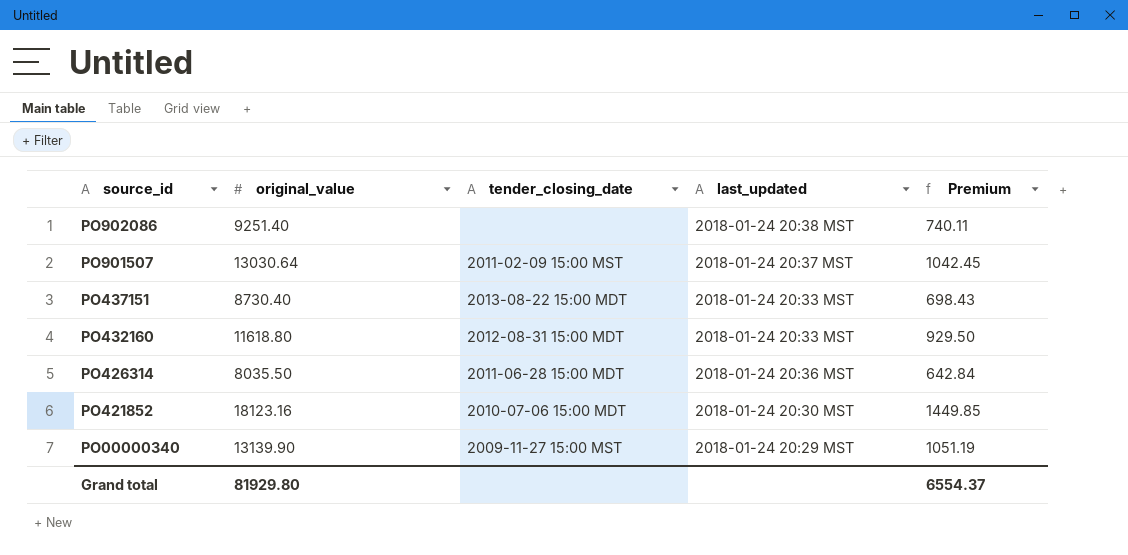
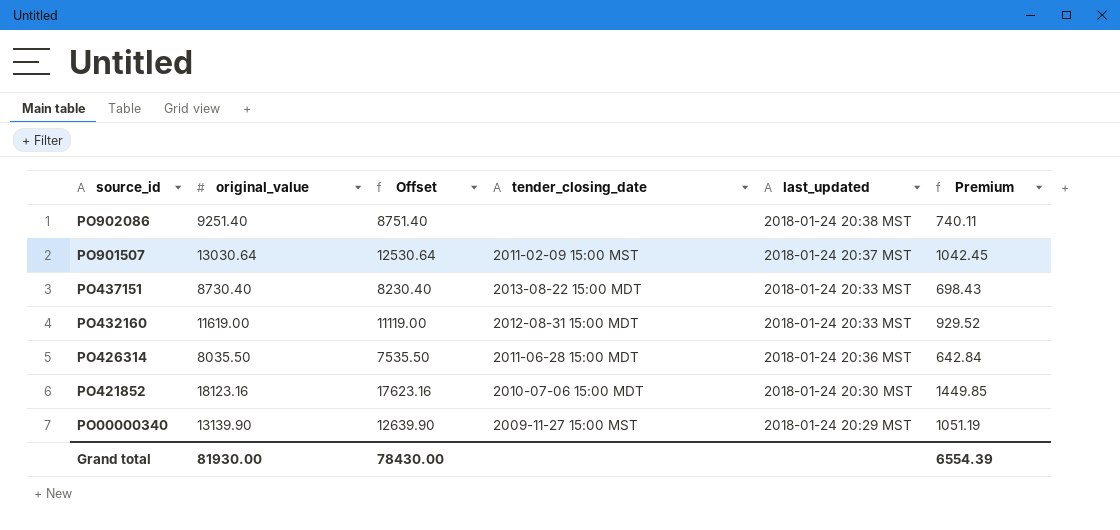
column Offset | formula: none -> [original_value] - 500
PO432160 | original_value: 11618.80 -> 11619.00
PO432160 | Premium: 929.50 -> 929.52
Grand total | original_value: 81929.80 -> 81930.00
Grand total | Premium: 6554.37 -> 6554.39

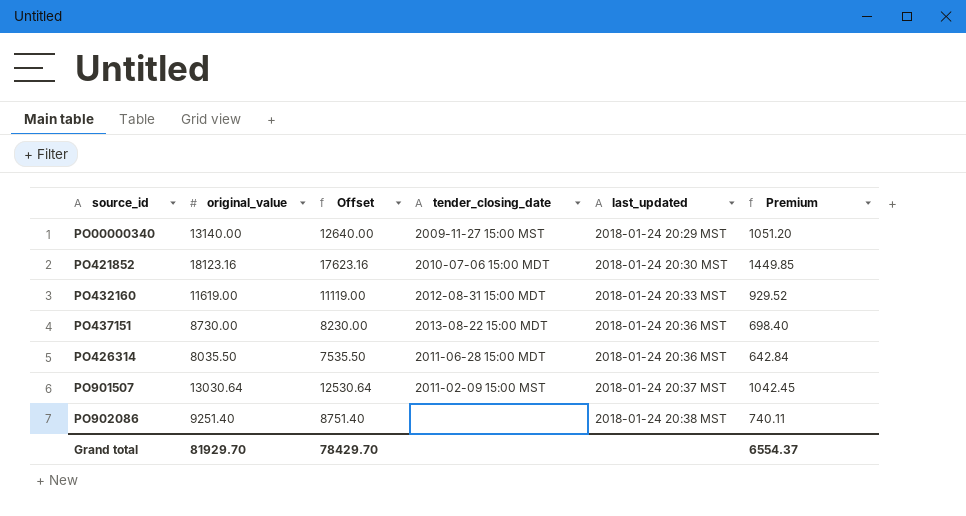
row order: source_id descending -> last_updated ascending
PO00000340 | original_value: 13139.90 -> 13140.00
PO00000340 | Offset: 12639.90 -> 12640.00
PO00000340 | Premium: 1051.19 -> 1051.20
PO437151 | original_value: 8730.40 -> 8730.00
PO437151 | Offset: 8230.40 -> 8230.00
PO437151 | last_updated: 2018-01-24 20:33 MST -> 2018-01-24 20:36 MST
PO437151 | Premium: 698.43 -> 698.40
Grand total | original_value: 81930.00 -> 81929.70
Grand total | Offset: 78430.00 -> 78429.70
Grand total | Premium: 6554.39 -> 6554.37

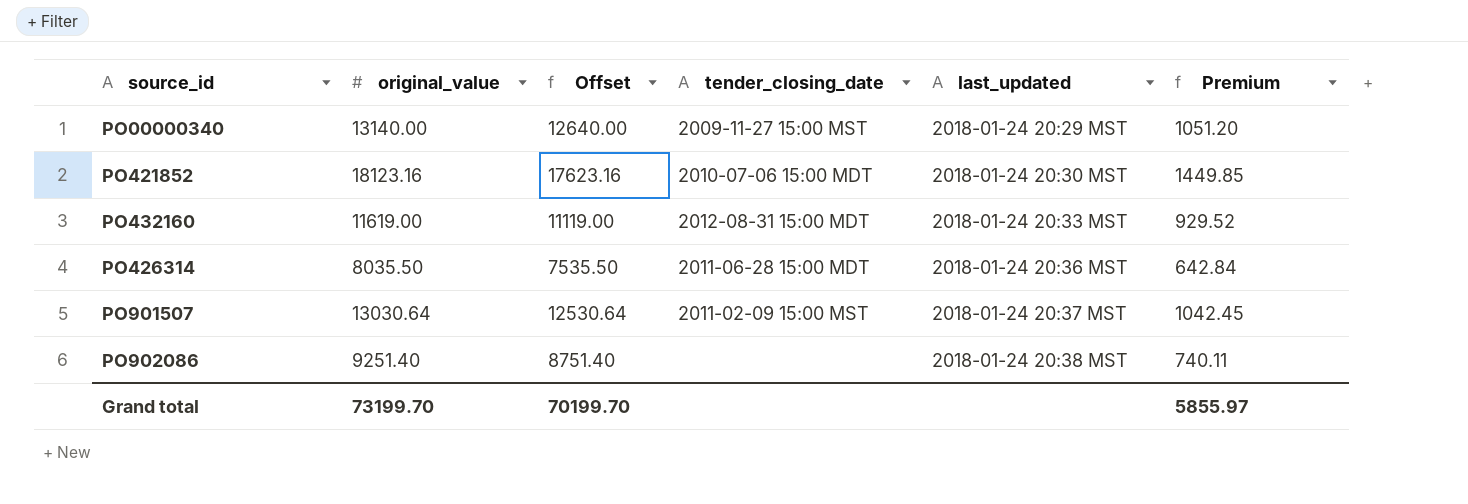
row PO437151: 8730.00 | 8230.00 | 2013-08-22 15:00 MDT | 2018-01-24 20:36 MST | 698.40 -> none
Grand total | original_value: 81929.70 -> 73199.70
Grand total | Offset: 78429.70 -> 70199.70
Grand total | Premium: 6554.37 -> 5855.97

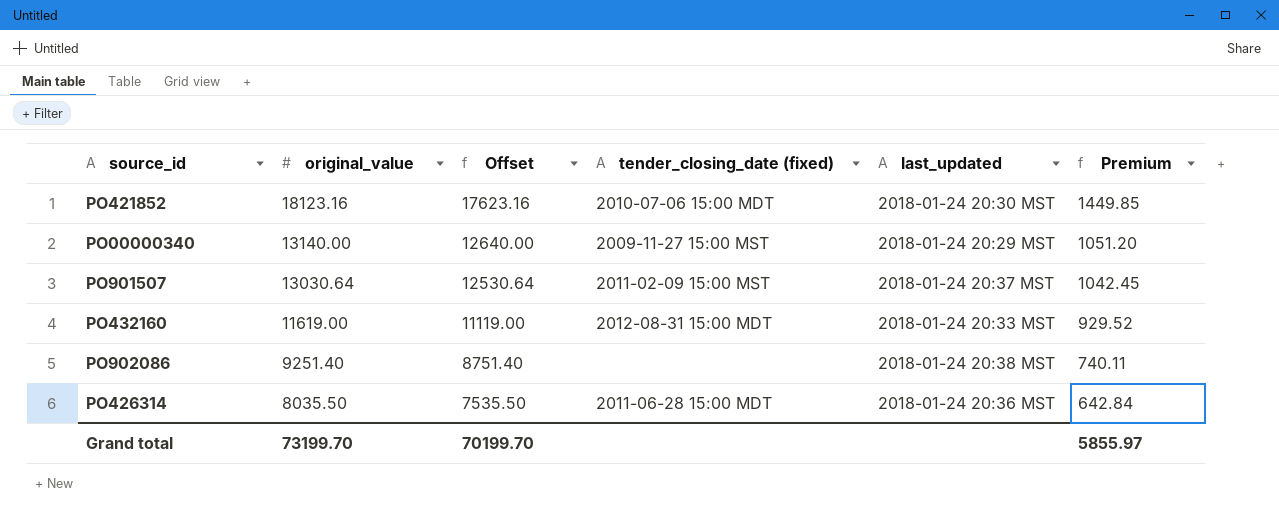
row order: last_updated ascending -> original_value descending
column name: tender_closing_date -> tender_closing_date (fixed)

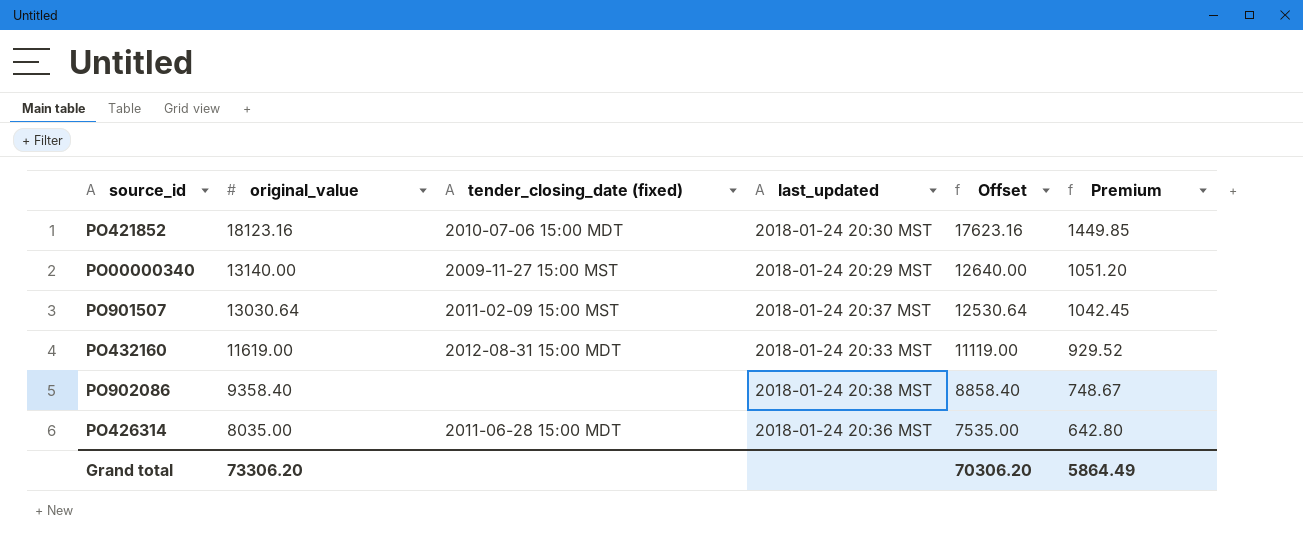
column Offset | position: 3 -> 5
PO902086 | original_value: 9251.40 -> 9358.40
PO902086 | Offset: 8751.40 -> 8858.40
PO902086 | Premium: 740.11 -> 748.67
PO426314 | original_value: 8035.50 -> 8035.00
PO426314 | Offset: 7535.50 -> 7535.00
PO426314 | Premium: 642.84 -> 642.80
Grand total | original_value: 73199.70 -> 73306.20
Grand total | Offset: 70199.70 -> 70306.20
Grand total | Premium: 5855.97 -> 5864.49

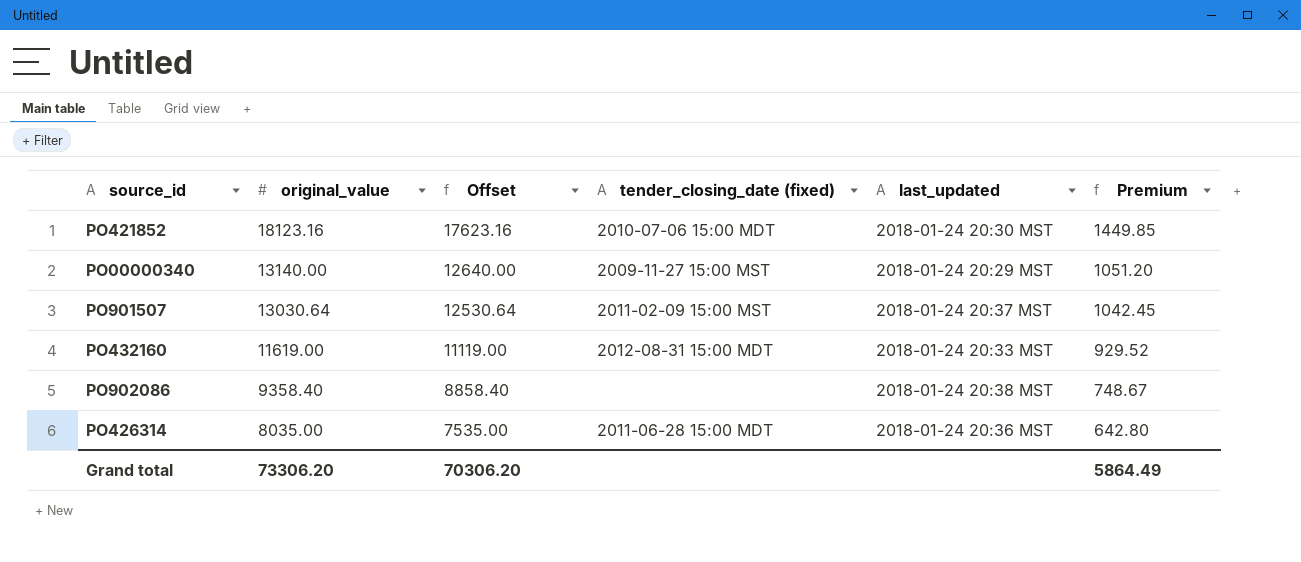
column Offset | position: 5 -> 3

